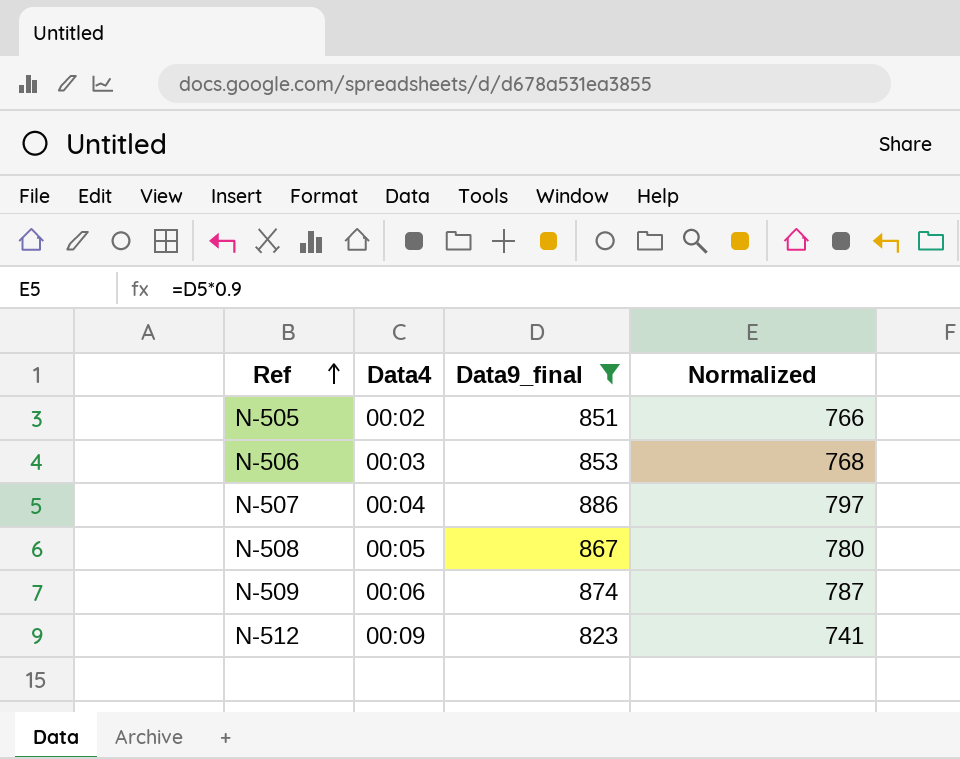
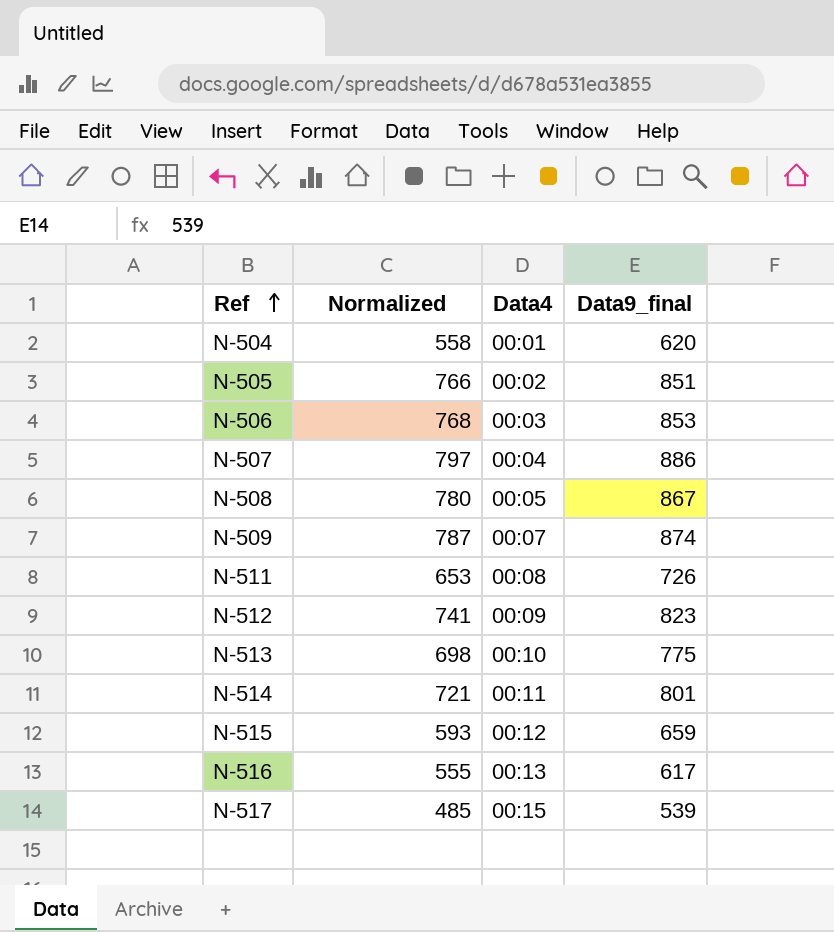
filter: Data9_final >= 823 -> none
column Normalized | position: 4 -> 2
N-509 | Data4: 00:06 -> 00:07

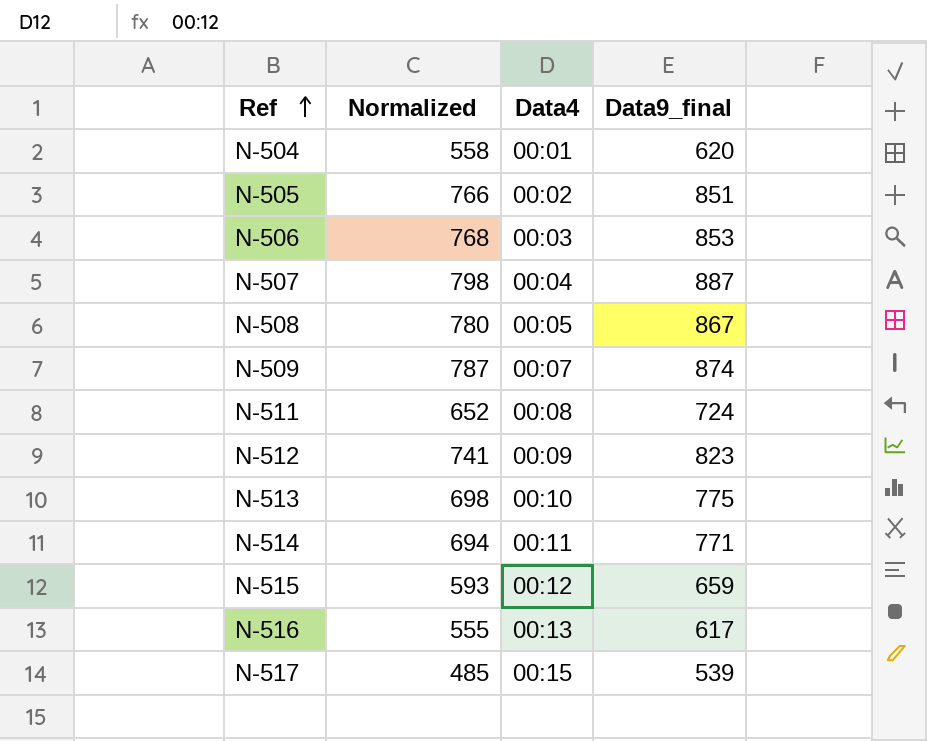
N-507 | Normalized: 797 -> 798
N-507 | Data9_final: 886 -> 887
N-511 | Normalized: 653 -> 652
N-511 | Data9_final: 726 -> 724
N-514 | Normalized: 721 -> 694
N-514 | Data9_final: 801 -> 771

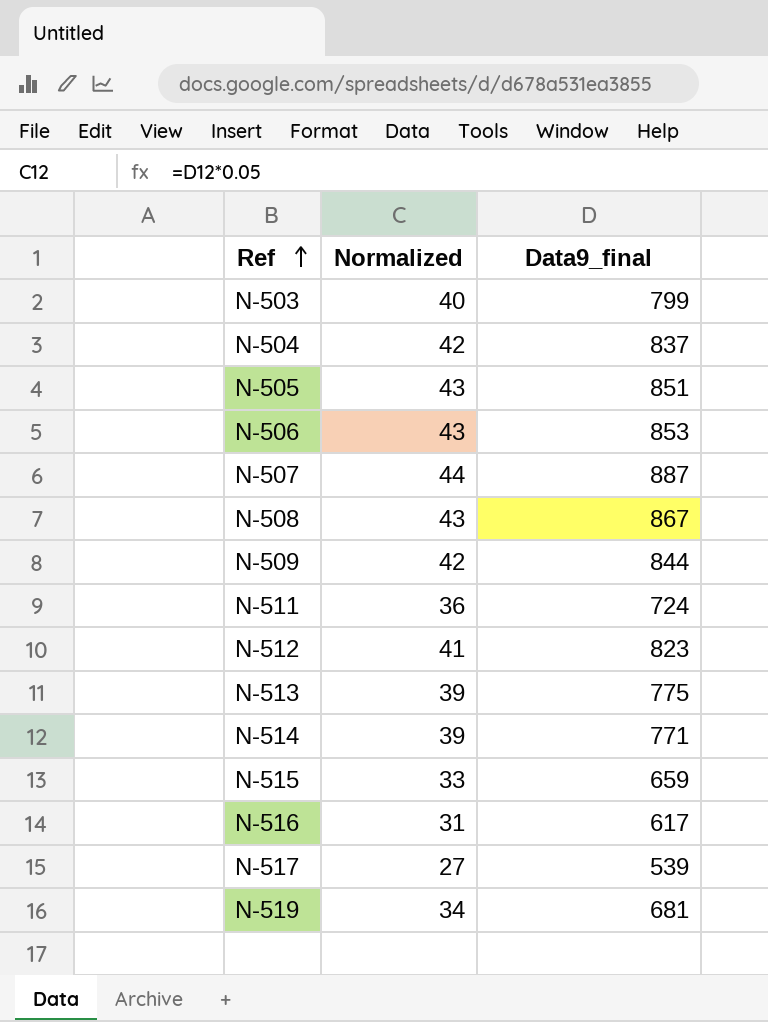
column Data4 | position: 3 -> none
column Normalized | formula: [Data9_final] * 0.9 -> [Data9_final] * 0.05
row N-503: none -> 40 | 799
N-504 | Data9_final: 620 -> 837
N-509 | Data9_final: 874 -> 844
row N-519: none -> 34 | 681

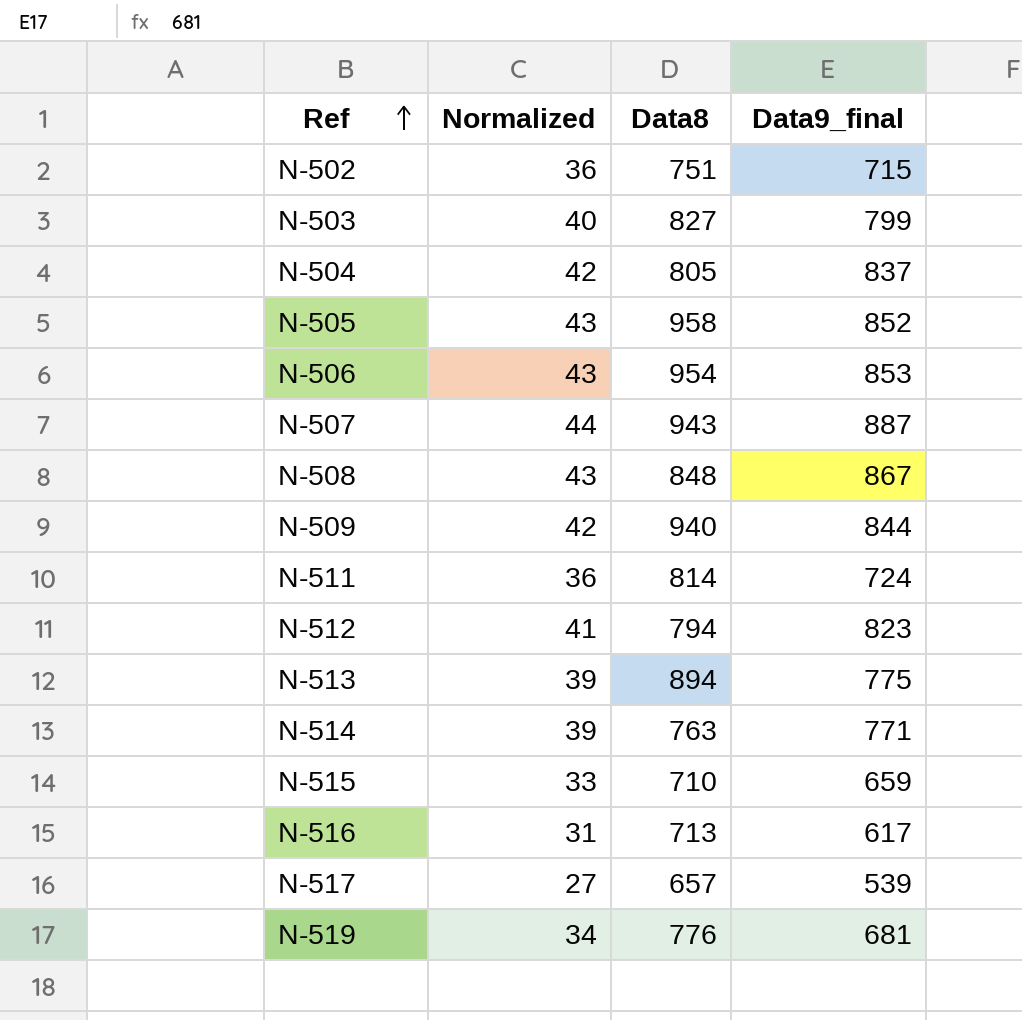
column Data8 | position: none -> 3
row N-502: none -> 36 | 751 | 715
N-505 | Data9_final: 851 -> 852

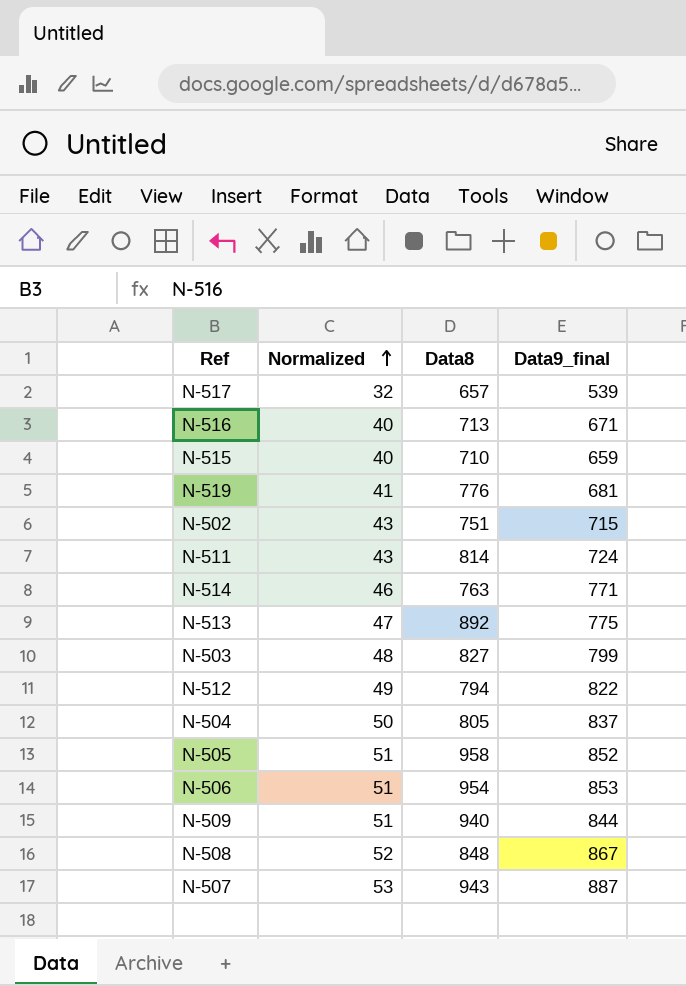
row order: Ref ascending -> Normalized ascending
column Normalized | formula: [Data9_final] * 0.05 -> [Data9_final] * 0.06
N-516 | Data9_final: 617 -> 671
N-513 | Data8: 894 -> 892
N-512 | Data9_final: 823 -> 822

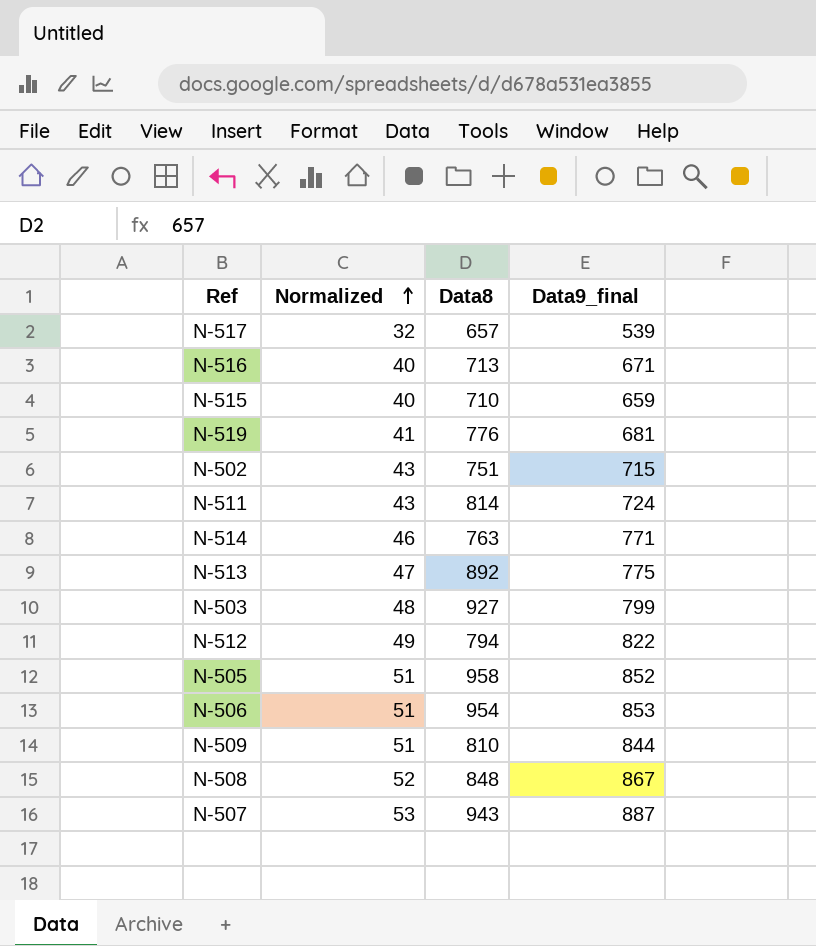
row N-504: 50 | 805 | 837 -> none
N-503 | Data8: 827 -> 927
N-509 | Data8: 940 -> 810

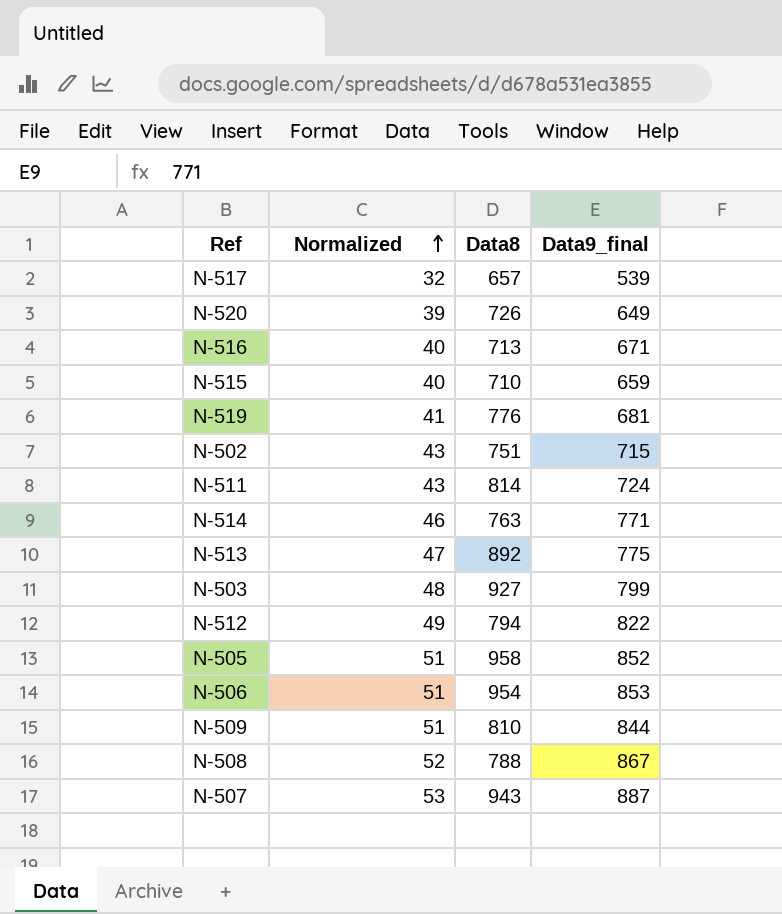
row N-520: none -> 39 | 726 | 649
N-508 | Data8: 848 -> 788

